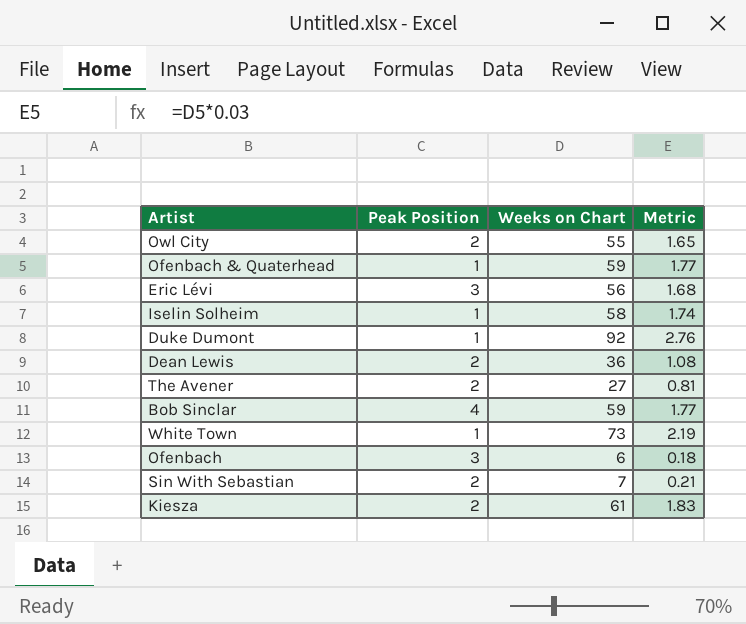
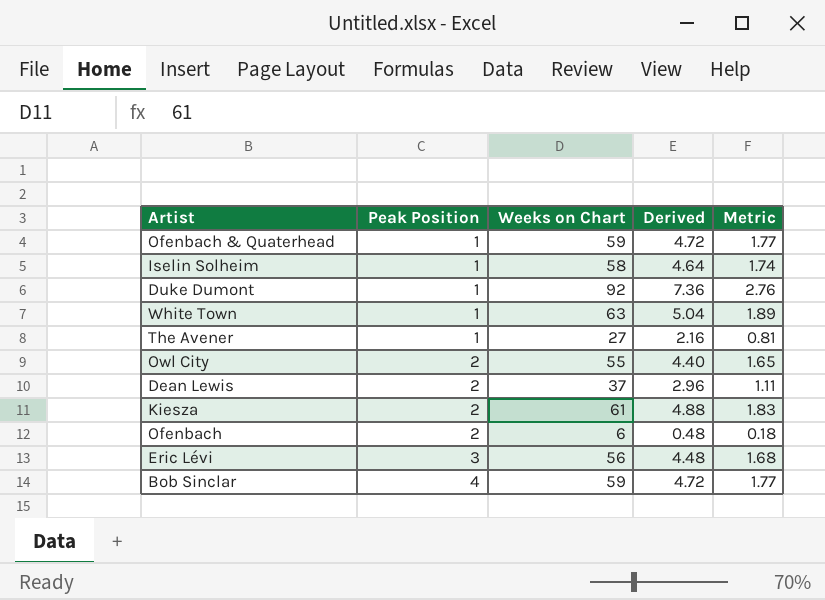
row order: none -> Peak Position ascending
column Derived | formula: none -> [Weeks on Chart] * 0.08
row Sin With Sebastian: 2 | 7 | 0.21 -> none
White Town | Weeks on Chart: 73 -> 63
White Town | Metric: 2.19 -> 1.89
The Avener | Peak Position: 2 -> 1
Dean Lewis | Weeks on Chart: 36 -> 37
Dean Lewis | Metric: 1.08 -> 1.11
Ofenbach | Peak Position: 3 -> 2

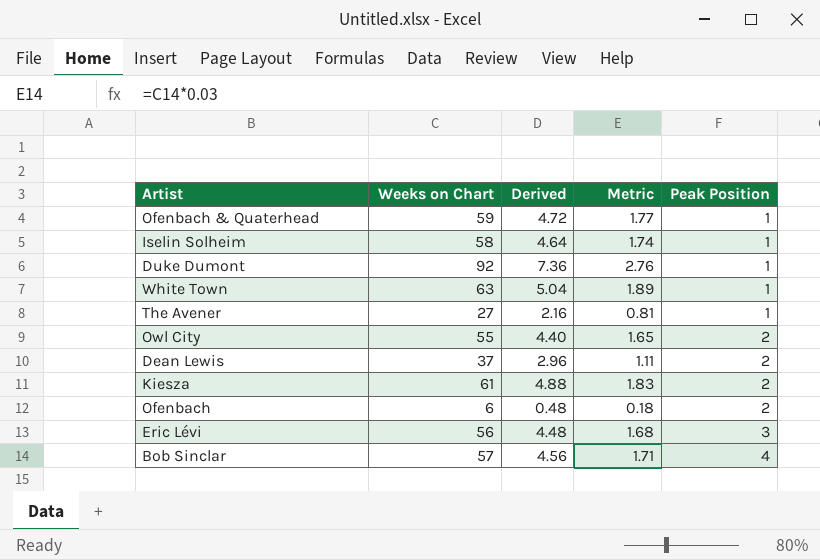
column Peak Position | position: 2 -> 5
Bob Sinclar | Weeks on Chart: 59 -> 57
Bob Sinclar | Derived: 4.72 -> 4.56
Bob Sinclar | Metric: 1.77 -> 1.71

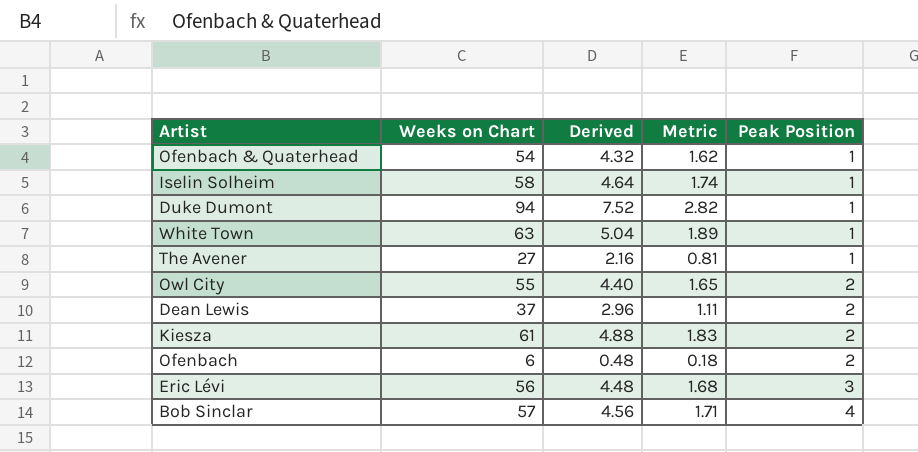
Ofenbach & Quaterhead | Weeks on Chart: 59 -> 54
Ofenbach & Quaterhead | Derived: 4.72 -> 4.32
Ofenbach & Quaterhead | Metric: 1.77 -> 1.62
Duke Dumont | Weeks on Chart: 92 -> 94
Duke Dumont | Derived: 7.36 -> 7.52
Duke Dumont | Metric: 2.76 -> 2.82

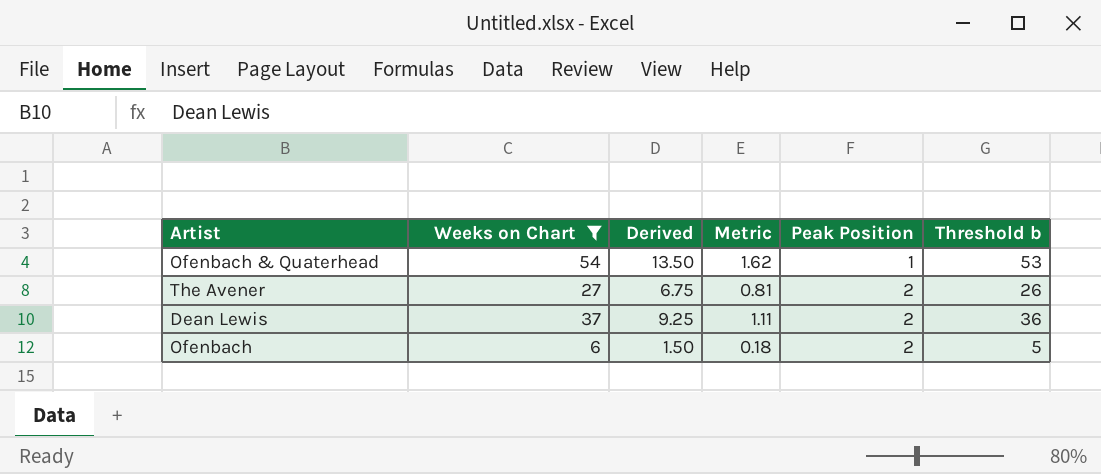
filter: none -> Weeks on Chart <= 54
column Derived | formula: [Weeks on Chart] * 0.08 -> [Weeks on Chart] * 0.25
column Threshold b | formula: none -> [Weeks on Chart] - 1
The Avener | Peak Position: 1 -> 2

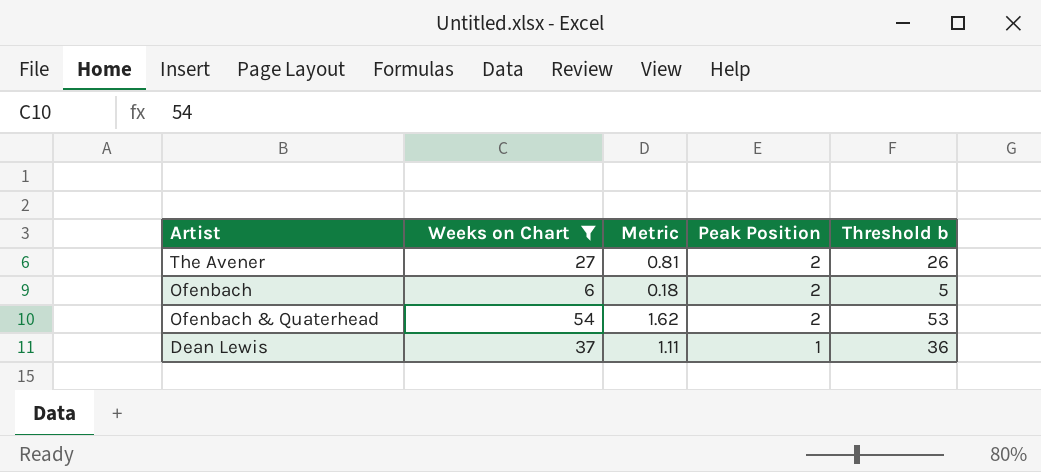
row order: Peak Position ascending -> Peak Position descending
column Derived | formula: [Weeks on Chart] * 0.25 -> none
Ofenbach & Quaterhead | Peak Position: 1 -> 2
Dean Lewis | Peak Position: 2 -> 1

